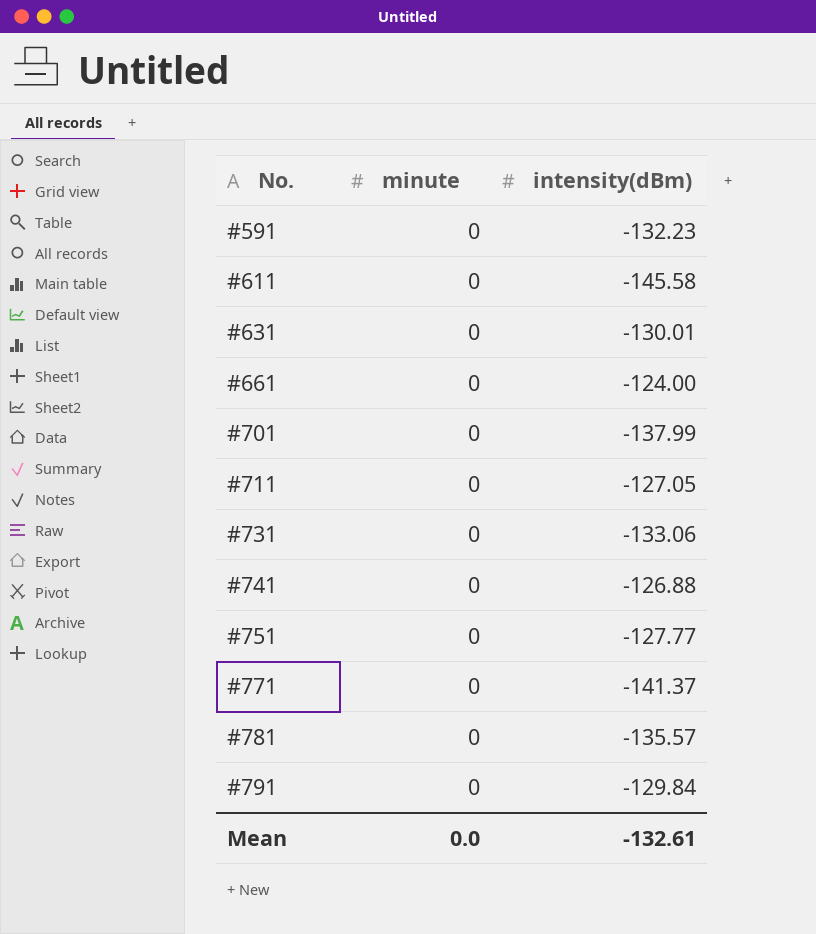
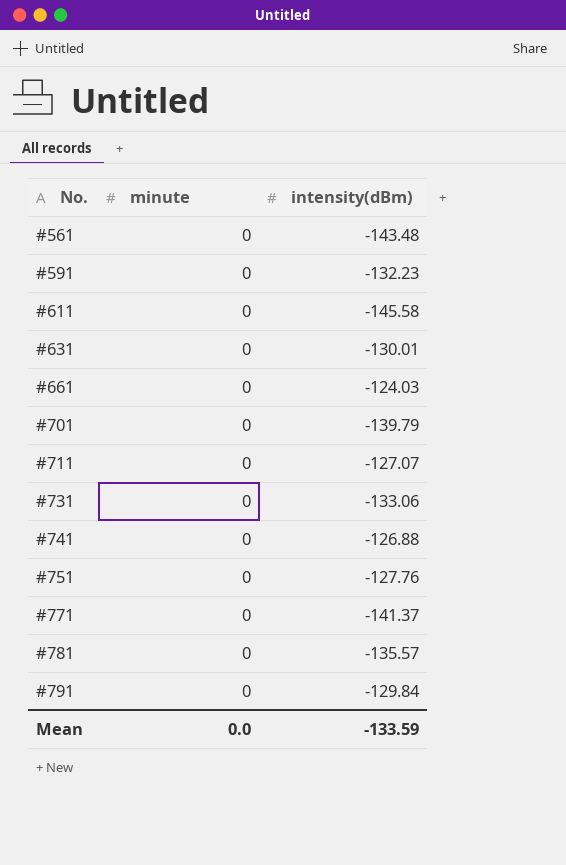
row #561: none -> 0 | -143.48
#661 | intensity(dBm): -124.00 -> -124.03
#701 | intensity(dBm): -137.99 -> -139.79
#711 | intensity(dBm): -127.05 -> -127.07
#751 | intensity(dBm): -127.77 -> -127.76
Mean | intensity(dBm): -132.61 -> -133.59

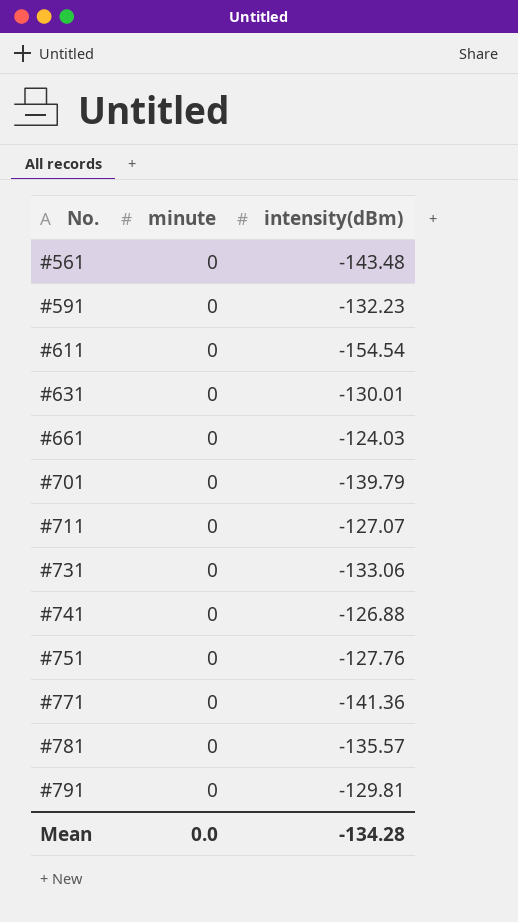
#611 | intensity(dBm): -145.58 -> -154.54
#771 | intensity(dBm): -141.37 -> -141.36
#791 | intensity(dBm): -129.84 -> -129.81
Mean | intensity(dBm): -133.59 -> -134.28

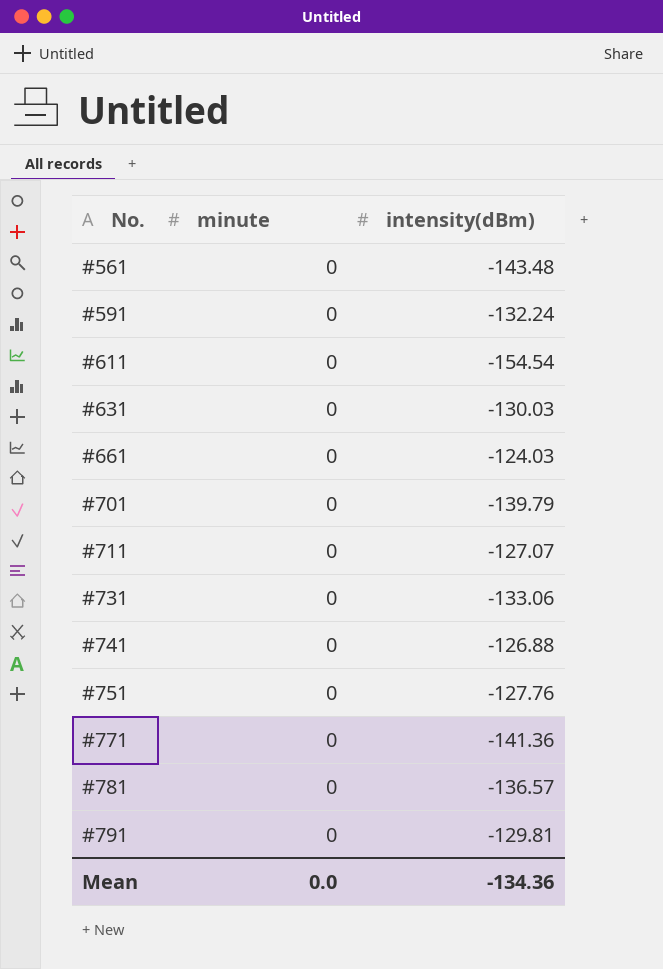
#591 | intensity(dBm): -132.23 -> -132.24
#631 | intensity(dBm): -130.01 -> -130.03
#781 | intensity(dBm): -135.57 -> -136.57
Mean | intensity(dBm): -134.28 -> -134.36

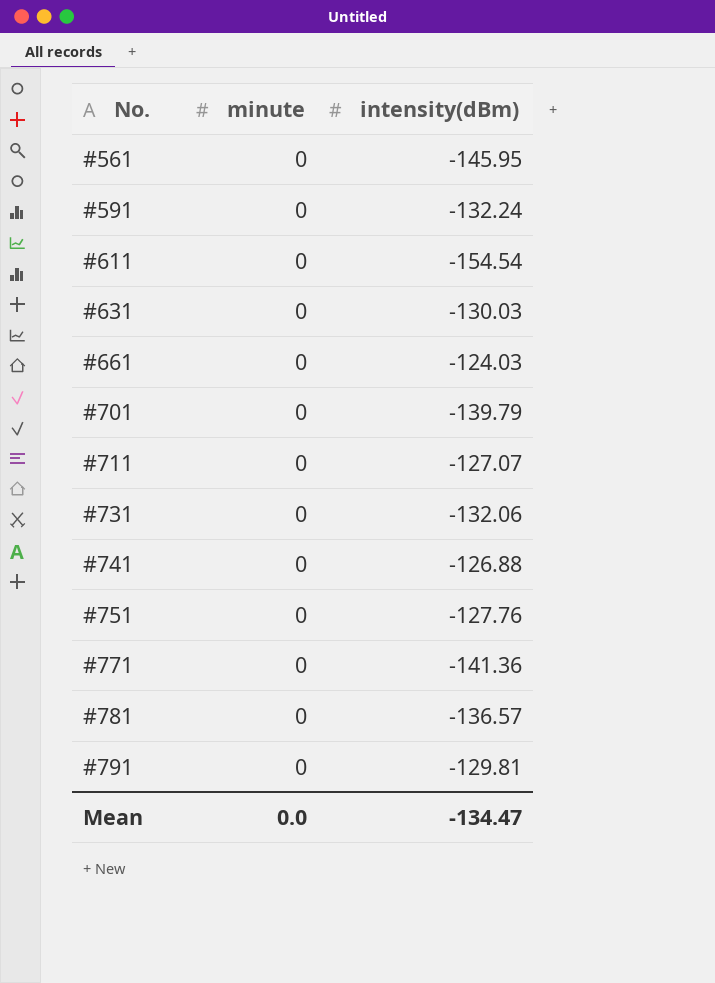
#561 | intensity(dBm): -143.48 -> -145.95
#731 | intensity(dBm): -133.06 -> -132.06
Mean | intensity(dBm): -134.36 -> -134.47

